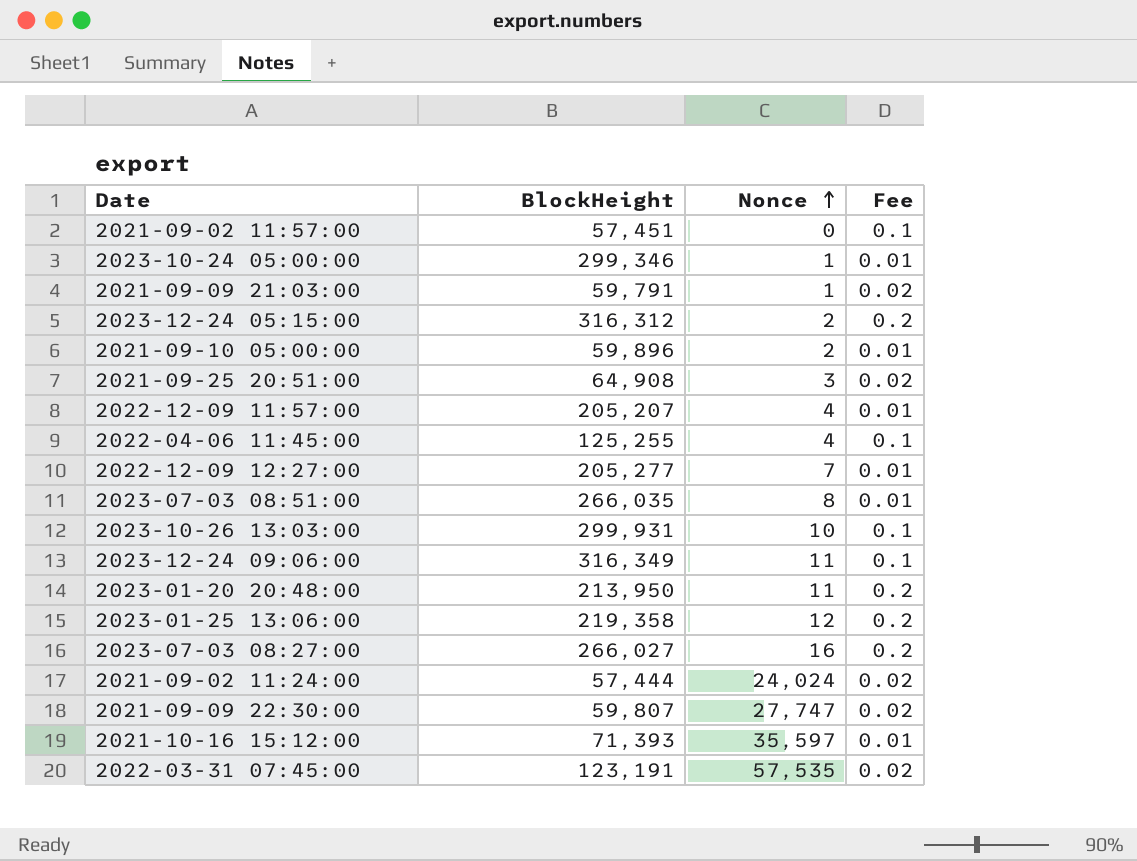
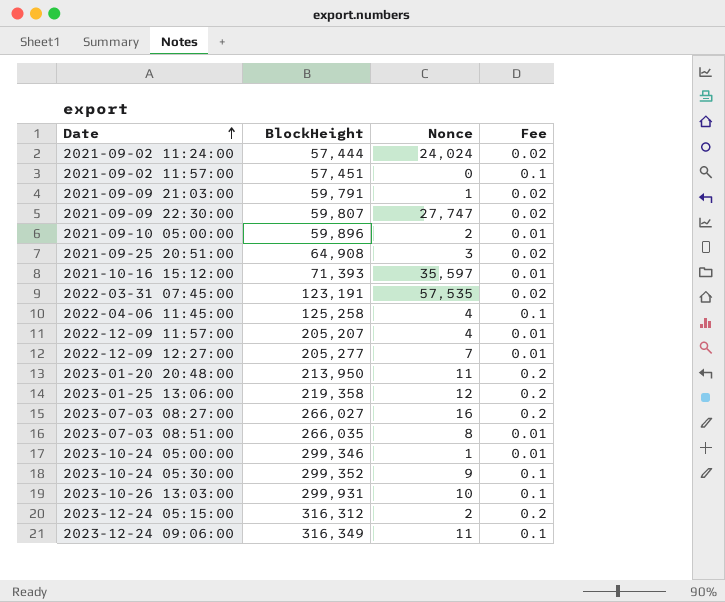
row order: Nonce ascending -> Date ascending
2022-04-06 11:45:00 | BlockHeight: 125,255 -> 125,258
row 2023-10-24 05:30:00: none -> 299,352 | 9 | 0.1

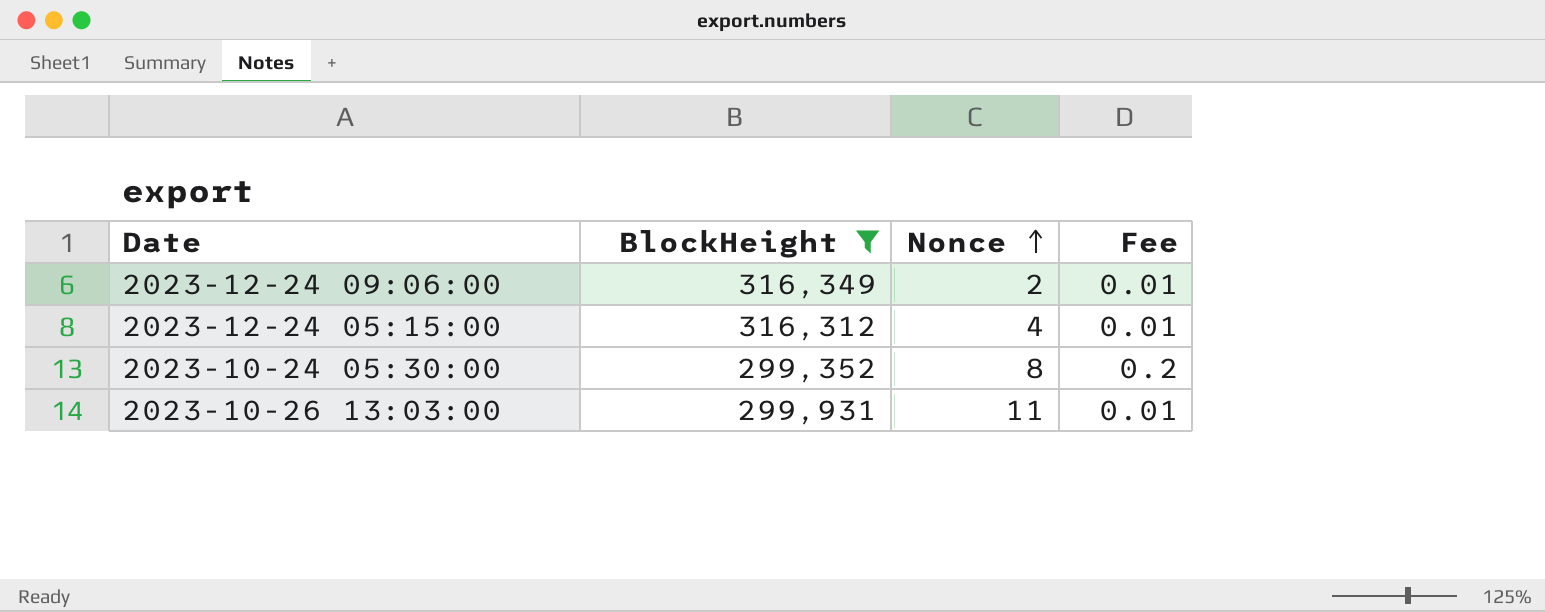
filter: none -> BlockHeight >= 299,352
row order: Date ascending -> Nonce ascending
2023-12-24 09:06:00 | Nonce: 11 -> 2
2023-12-24 09:06:00 | Fee: 0.1 -> 0.01
2023-12-24 05:15:00 | Nonce: 2 -> 4
2023-12-24 05:15:00 | Fee: 0.2 -> 0.01
2023-10-24 05:30:00 | Nonce: 9 -> 8
2023-10-24 05:30:00 | Fee: 0.1 -> 0.2
2023-10-26 13:03:00 | Nonce: 10 -> 11
2023-10-26 13:03:00 | Fee: 0.1 -> 0.01

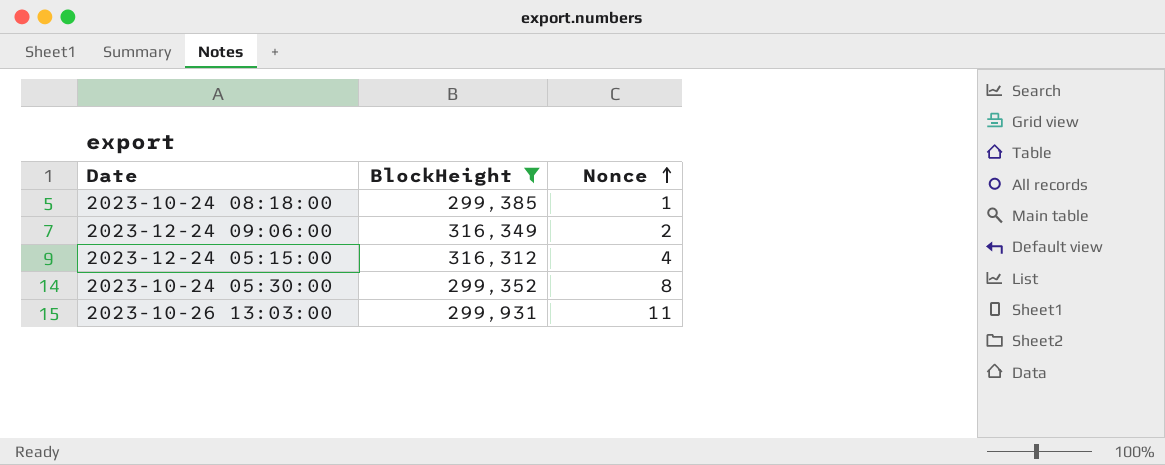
column Fee | position: 4 -> none
row 2023-10-24 08:18:00: none -> 299,385 | 1

